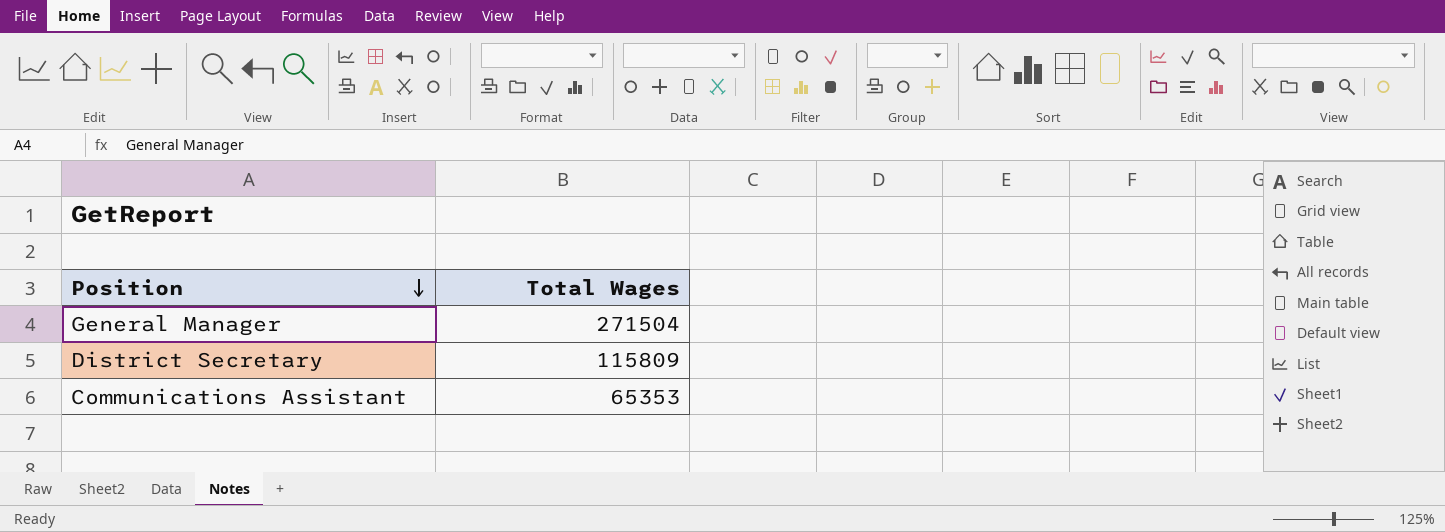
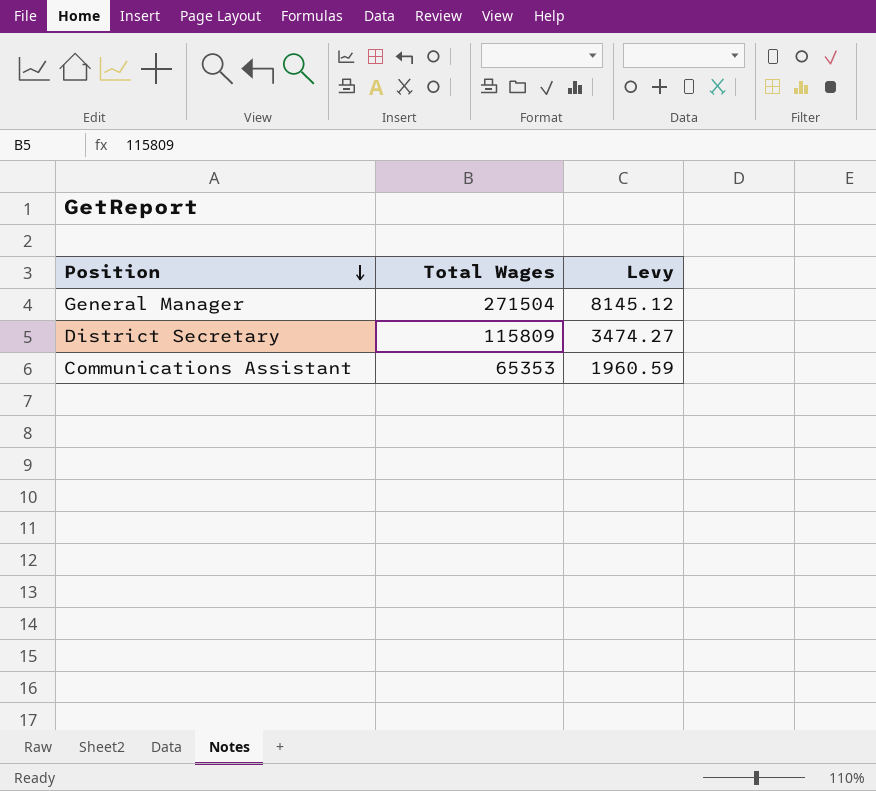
column Levy | formula: none -> [Total Wages] * 0.03

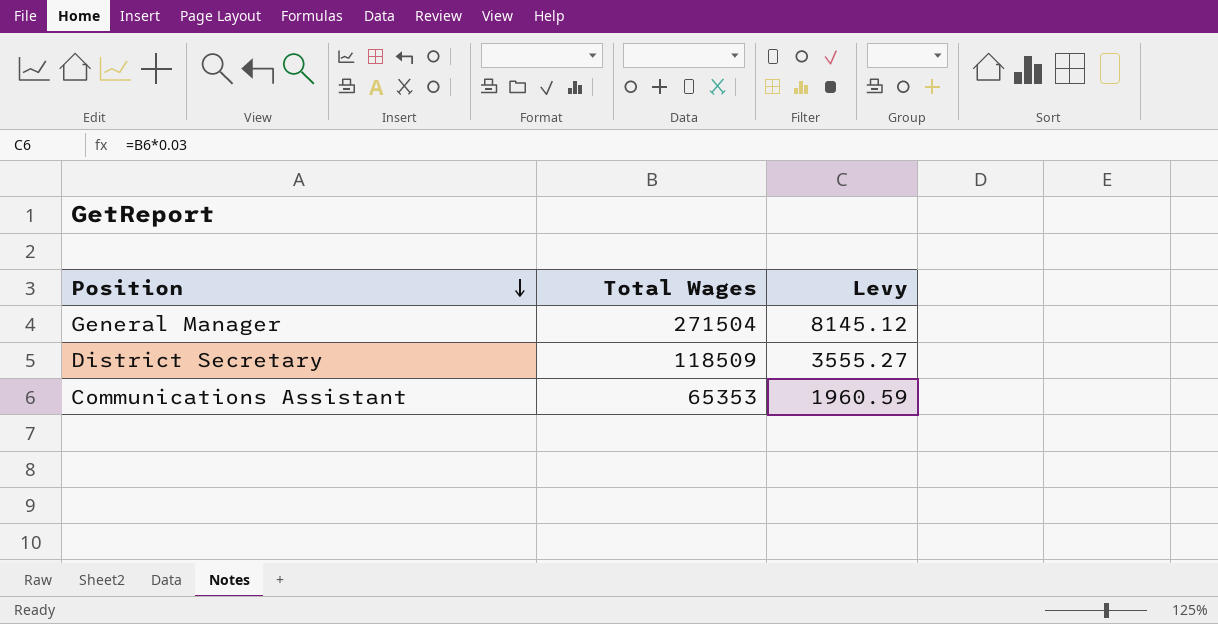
District Secretary | Total Wages: 115809 -> 118509
District Secretary | Levy: 3474.27 -> 3555.27

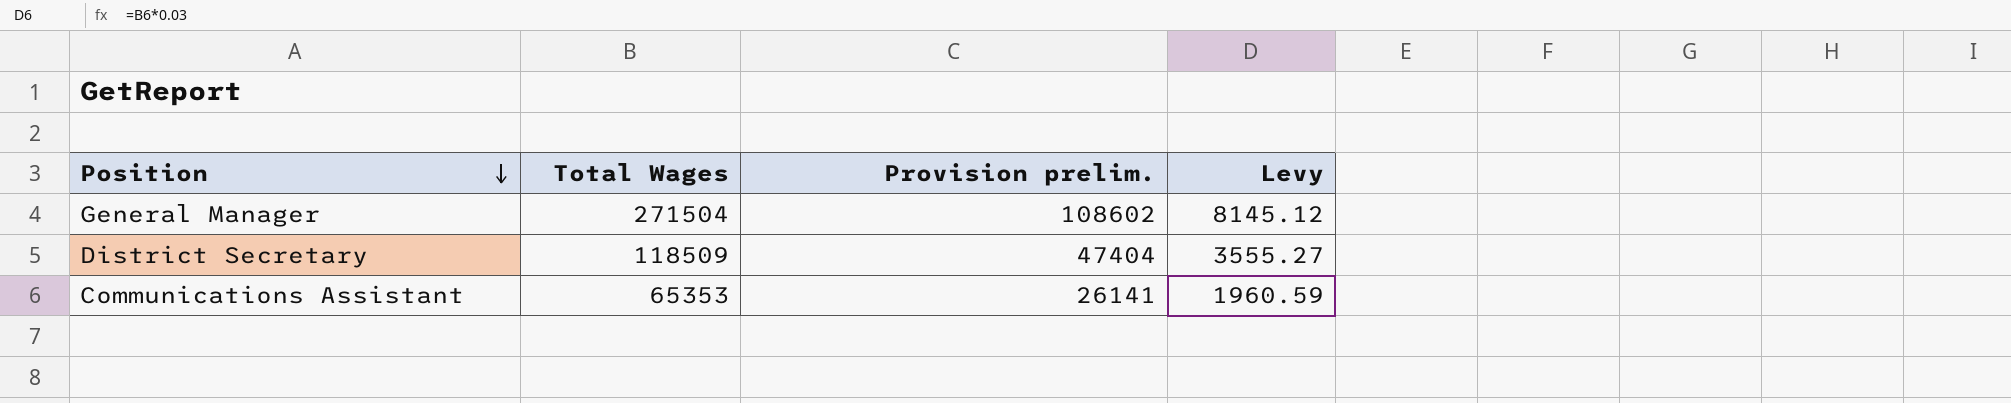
column Provision prelim. | formula: none -> [Total Wages] * 0.4

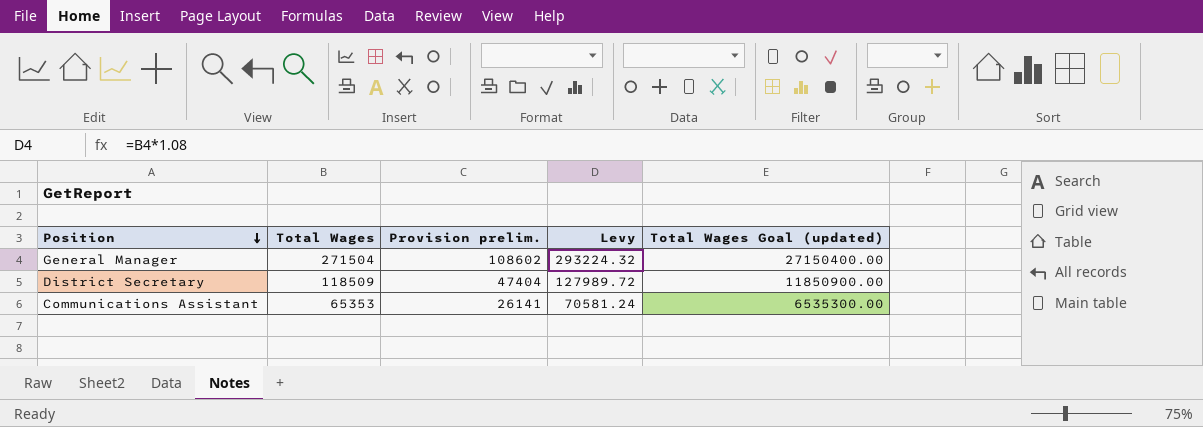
column Levy | formula: [Total Wages] * 0.03 -> [Total Wages] * 1.08
column Total Wages Goal (updated) | formula: none -> [Total Wages] * 100

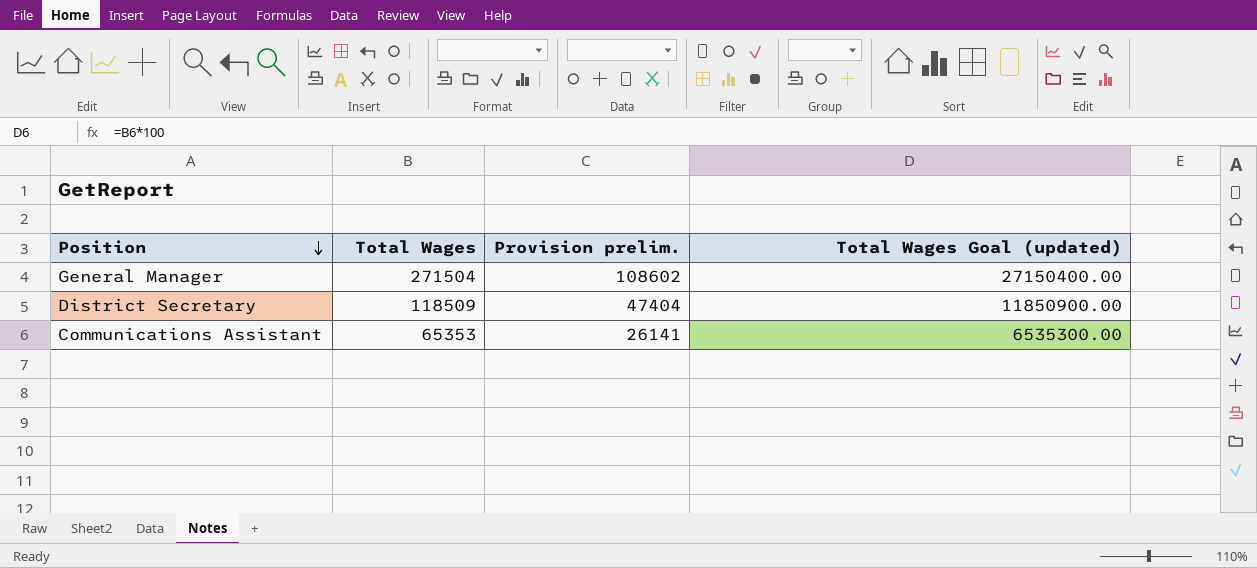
column Levy | formula: [Total Wages] * 1.08 -> none

